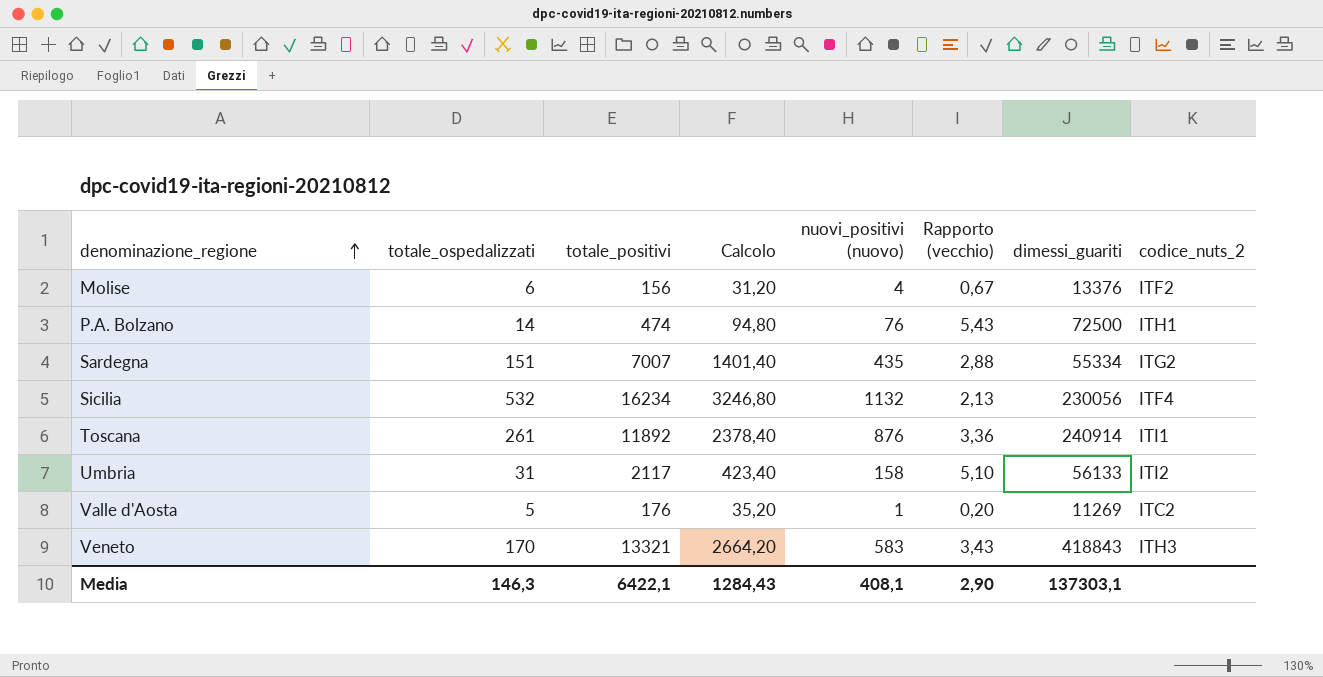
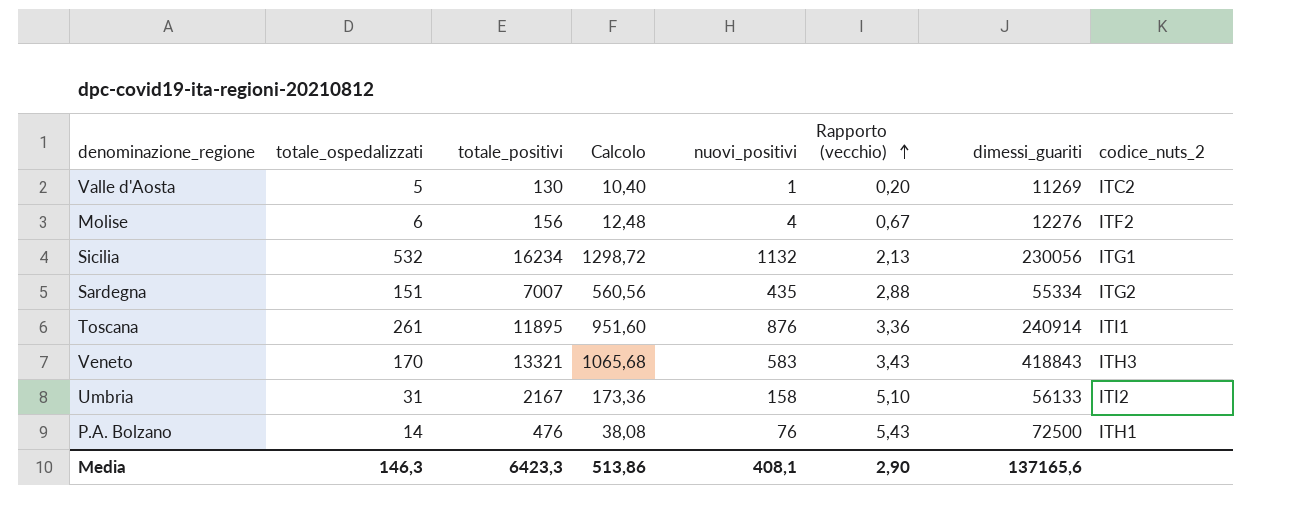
row order: denominazione_regione ascending -> Rapporto (vecchio) ascending
column Calcolo | formula: [totale_positivi] * 0,2 -> [totale_positivi] * 0,08
column name: nuovi_positivi (nuovo) -> nuovi_positivi
Valle d'Aosta | totale_positivi: 176 -> 130
Molise | dimessi_guariti: 13376 -> 12276
Sicilia | codice_nuts_2: ITF4 -> ITG1
Toscana | totale_positivi: 11892 -> 11895
Umbria | totale_positivi: 2117 -> 2167
P.A. Bolzano | totale_positivi: 474 -> 476
Media | totale_positivi: 6422,1 -> 6423,3
Media | Calcolo: 1284,43 -> 513,86
Media | dimessi_guariti: 137303,1 -> 137165,6

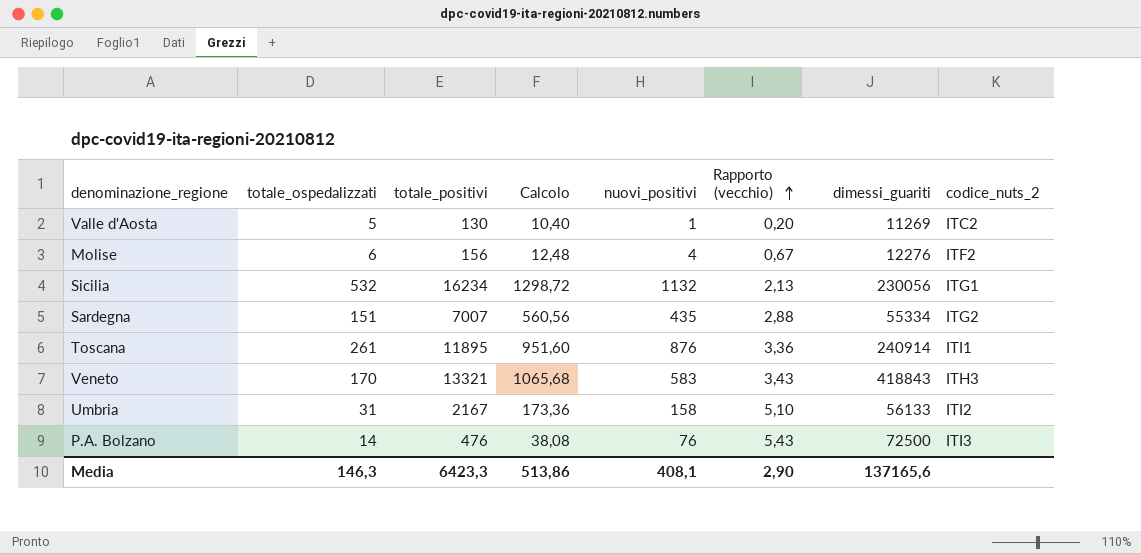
P.A. Bolzano | codice_nuts_2: ITH1 -> ITI3

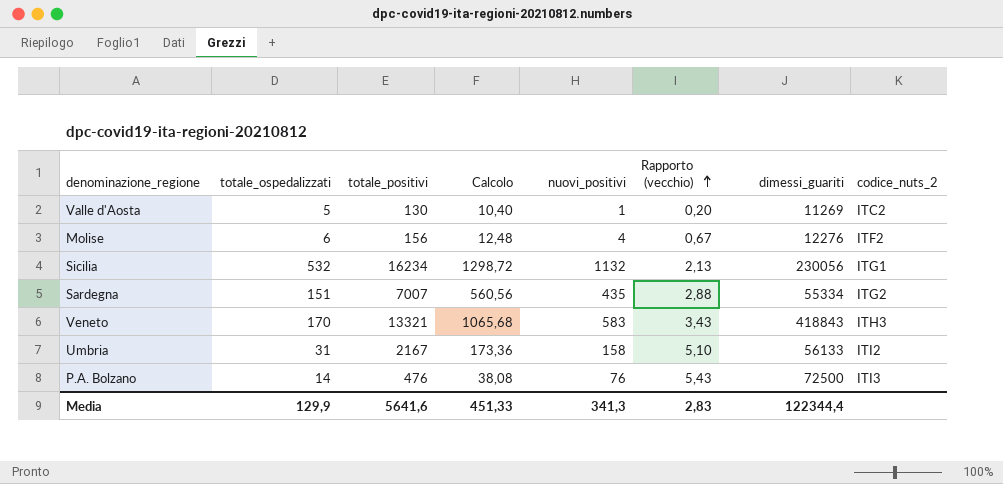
row Toscana: 261 | 11895 | 951,60 | 876 | 3,36 | 240914 | ITI1 -> none
Media | totale_ospedalizzati: 146,3 -> 129,9
Media | totale_positivi: 6423,3 -> 5641,6
Media | Calcolo: 513,86 -> 451,33
Media | nuovi_positivi: 408,1 -> 341,3
Media | Rapporto (vecchio): 2,90 -> 2,83
Media | dimessi_guariti: 137165,6 -> 122344,4

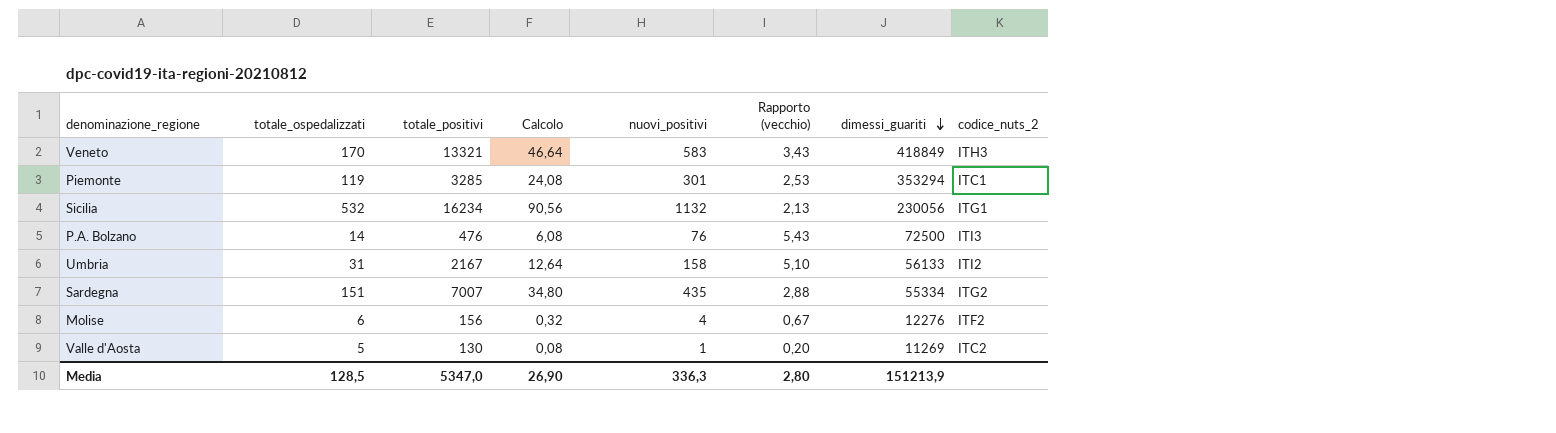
row order: Rapporto (vecchio) ascending -> dimessi_guariti descending
column Calcolo | formula: [totale_positivi] * 0,08 -> [nuovi_positivi] * 0,08
Veneto | dimessi_guariti: 418843 -> 418849
row Piemonte: none -> 119 | 3285 | 24,08 | 301 | 2,53 | 353294 | ITC1
Media | totale_ospedalizzati: 129,9 -> 128,5
Media | totale_positivi: 5641,6 -> 5347,0
Media | Calcolo: 451,33 -> 26,90
Media | nuovi_positivi: 341,3 -> 336,3
Media | Rapporto (vecchio): 2,83 -> 2,80
Media | dimessi_guariti: 122344,4 -> 151213,9

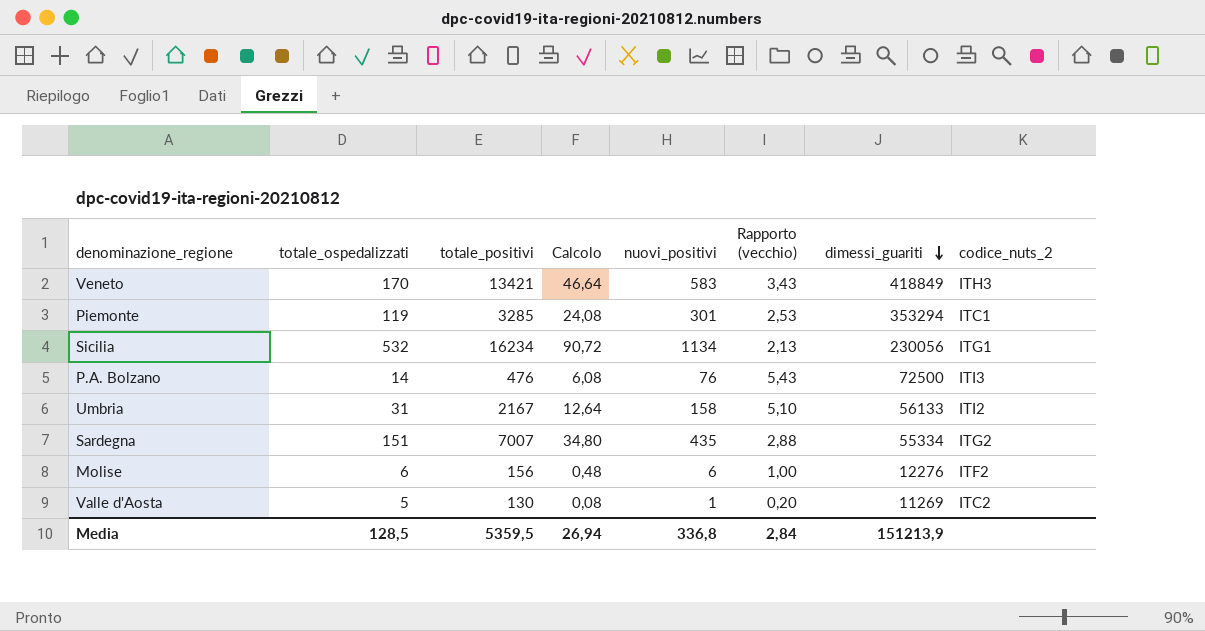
Veneto | totale_positivi: 13321 -> 13421
Sicilia | Calcolo: 90,56 -> 90,72
Sicilia | nuovi_positivi: 1132 -> 1134
Molise | Calcolo: 0,32 -> 0,48
Molise | nuovi_positivi: 4 -> 6
Molise | Rapporto (vecchio): 0,67 -> 1,00
Media | totale_positivi: 5347,0 -> 5359,5
Media | Calcolo: 26,90 -> 26,94
Media | nuovi_positivi: 336,3 -> 336,8
Media | Rapporto (vecchio): 2,80 -> 2,84

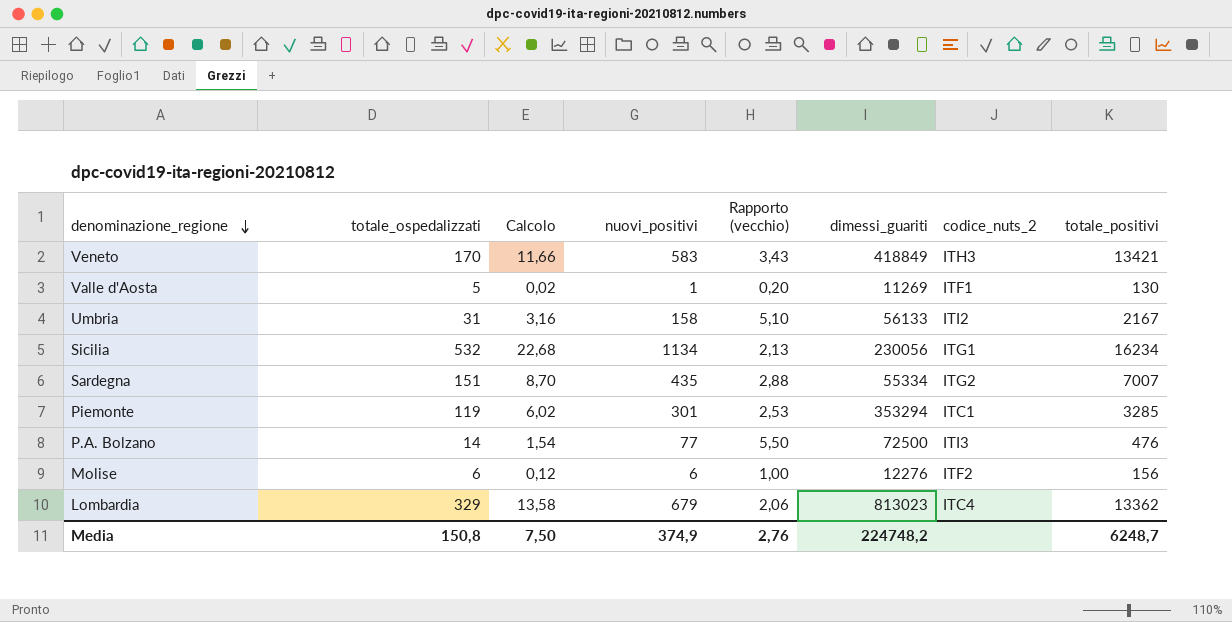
row order: dimessi_guariti descending -> denominazione_regione descending
column Calcolo | formula: [nuovi_positivi] * 0,08 -> [nuovi_positivi] * 0,02
column totale_positivi | position: 3 -> 8
Valle d'Aosta | codice_nuts_2: ITC2 -> ITF1
P.A. Bolzano | nuovi_positivi: 76 -> 77
P.A. Bolzano | Rapporto (vecchio): 5,43 -> 5,50
row Lombardia: none -> 329 | 13,58 | 679 | 2,06 | 813023 | ITC4 | 13362
Media | totale_ospedalizzati: 128,5 -> 150,8
Media | Calcolo: 26,94 -> 7,50
Media | nuovi_positivi: 336,8 -> 374,9
Media | Rapporto (vecchio): 2,84 -> 2,76
Media | dimessi_guariti: 151213,9 -> 224748,2
Media | totale_positivi: 5359,5 -> 6248,7

